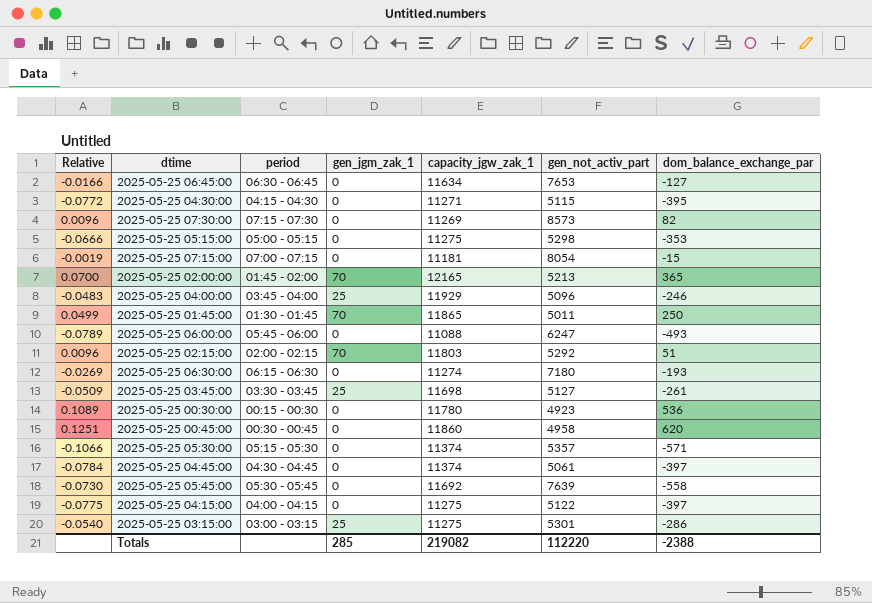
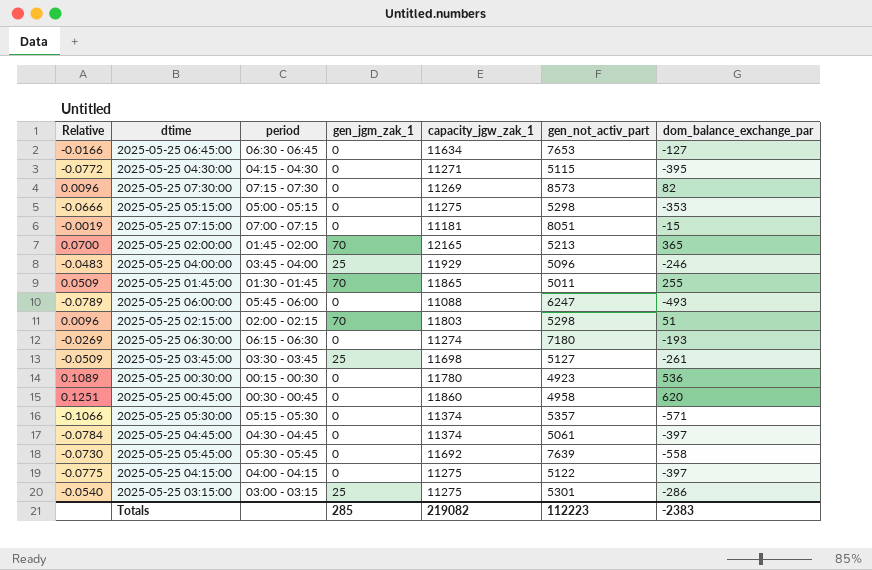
2025-05-25 07:15:00 | gen_not_activ_part: 8054 -> 8051
2025-05-25 01:45:00 | Relative: 0.0499 -> 0.0509
2025-05-25 01:45:00 | dom_balance_exchange_par: 250 -> 255
2025-05-25 02:15:00 | gen_not_activ_part: 5292 -> 5298
Totals | gen_not_activ_part: 112220 -> 112223
Totals | dom_balance_exchange_par: -2388 -> -2383

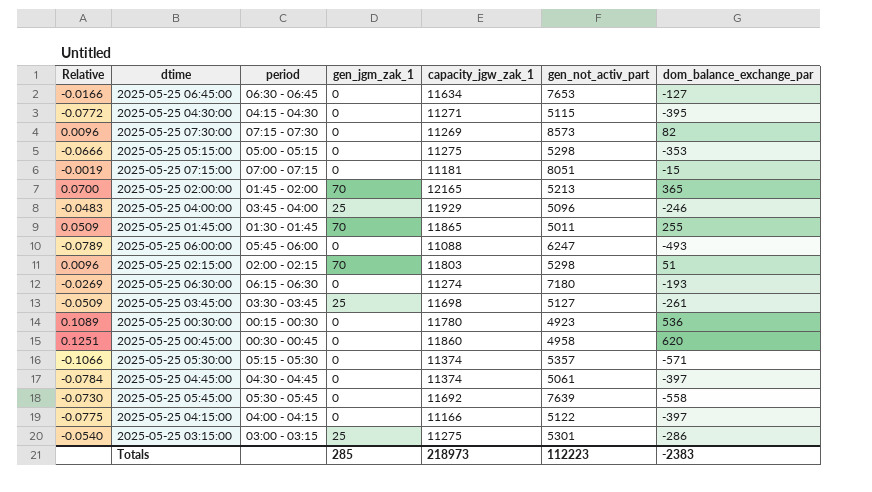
2025-05-25 04:15:00 | capacity_jgw_zak_1: 11275 -> 11166
Totals | capacity_jgw_zak_1: 219082 -> 218973

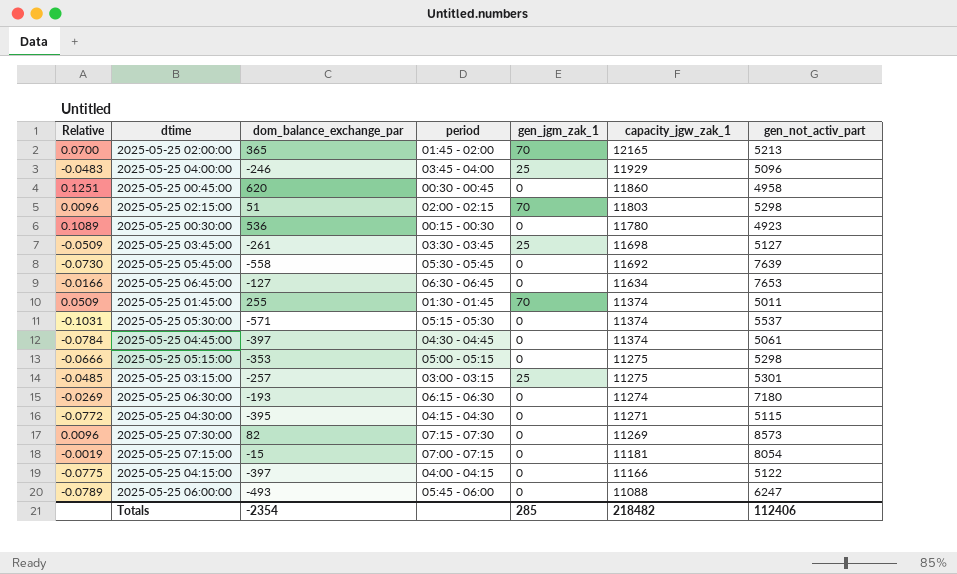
row order: none -> capacity_jgw_zak_1 descending
column dom_balance_exchange_par | position: 7 -> 3
2025-05-25 01:45:00 | capacity_jgw_zak_1: 11865 -> 11374
2025-05-25 05:30:00 | Relative: -0.1066 -> -0.1031
2025-05-25 05:30:00 | gen_not_activ_part: 5357 -> 5537
2025-05-25 03:15:00 | Relative: -0.0540 -> -0.0485
2025-05-25 03:15:00 | dom_balance_exchange_par: -286 -> -257
2025-05-25 07:15:00 | gen_not_activ_part: 8051 -> 8054
Totals | dom_balance_exchange_par: -2383 -> -2354
Totals | capacity_jgw_zak_1: 218973 -> 218482
Totals | gen_not_activ_part: 112223 -> 112406

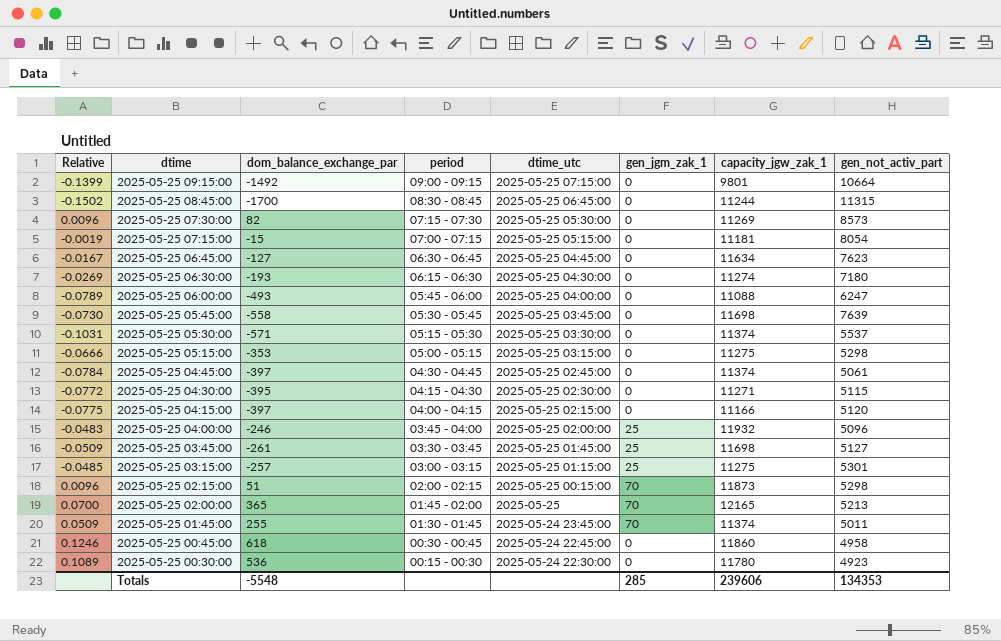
row order: capacity_jgw_zak_1 descending -> dtime descending
column dtime_utc | position: none -> 5
row 2025-05-25 09:15:00: none -> -0.1399 | -1492 | 09:00 - 09:15 | 2025-05-25 07:15:00 | 0 | 9801 | 10664
row 2025-05-25 08:45:00: none -> -0.1502 | -1700 | 08:30 - 08:45 | 2025-05-25 06:45:00 | 0 | 11244 | 11315
2025-05-25 06:45:00 | Relative: -0.0166 -> -0.0167
2025-05-25 06:45:00 | gen_not_activ_part: 7653 -> 7623
2025-05-25 05:45:00 | capacity_jgw_zak_1: 11692 -> 11698
2025-05-25 04:15:00 | gen_not_activ_part: 5122 -> 5120
2025-05-25 04:00:00 | capacity_jgw_zak_1: 11929 -> 11932
2025-05-25 02:15:00 | capacity_jgw_zak_1: 11803 -> 11873
2025-05-25 00:45:00 | Relative: 0.1251 -> 0.1246
2025-05-25 00:45:00 | dom_balance_exchange_par: 620 -> 618
Totals | dom_balance_exchange_par: -2354 -> -5548
Totals | capacity_jgw_zak_1: 218482 -> 239606
Totals | gen_not_activ_part: 112406 -> 134353

